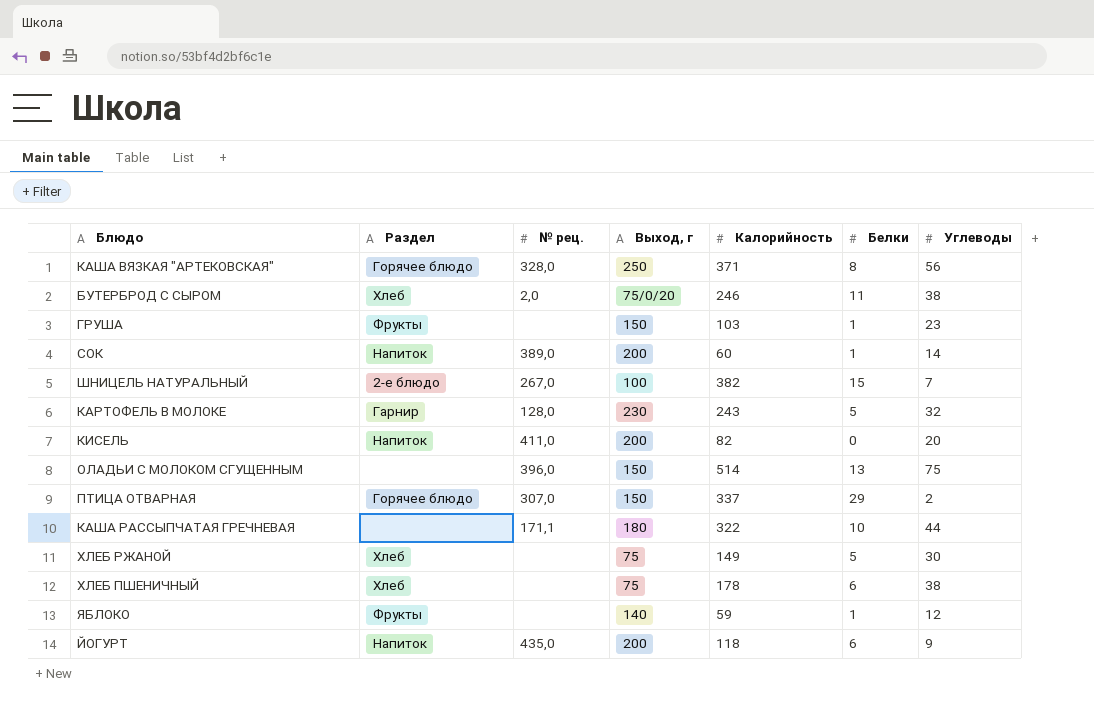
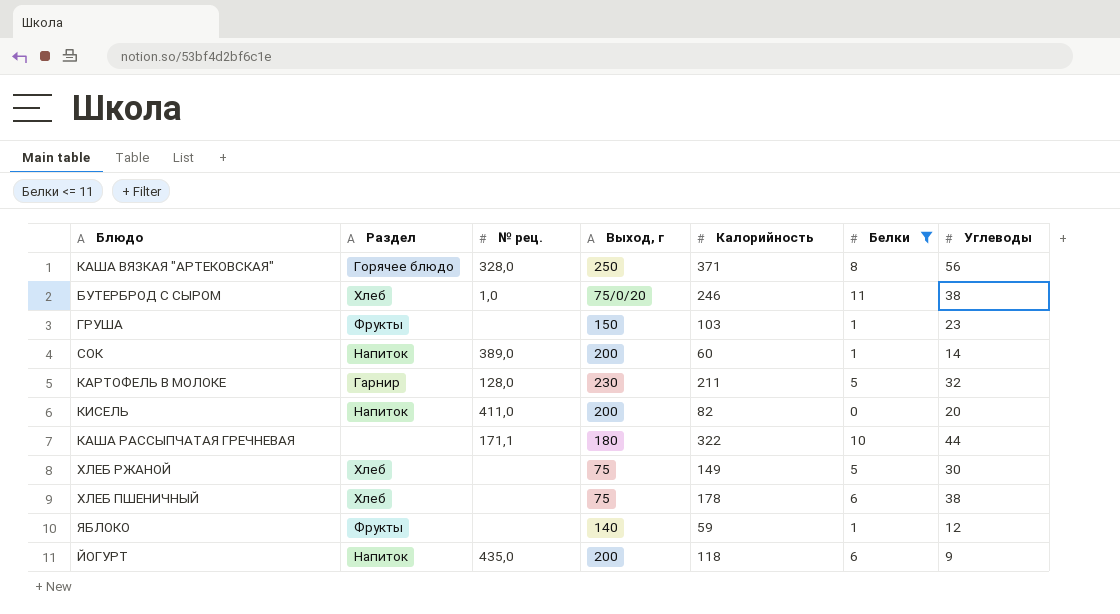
filter: none -> Белки <= 11
БУТЕРБРОД С СЫРОМ | № рец.: 2,0 -> 1,0
КАРТОФЕЛЬ В МОЛОКЕ | Калорийность: 243 -> 211

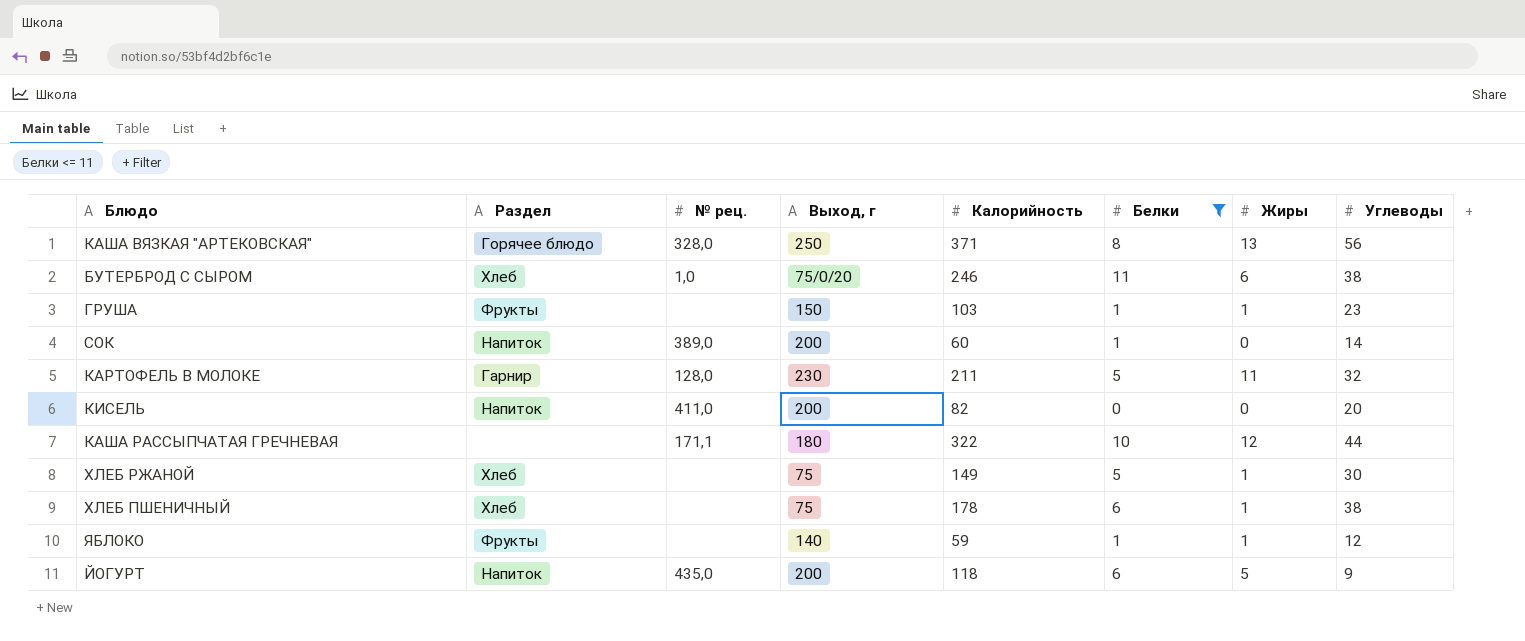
column Жиры | position: none -> 7

